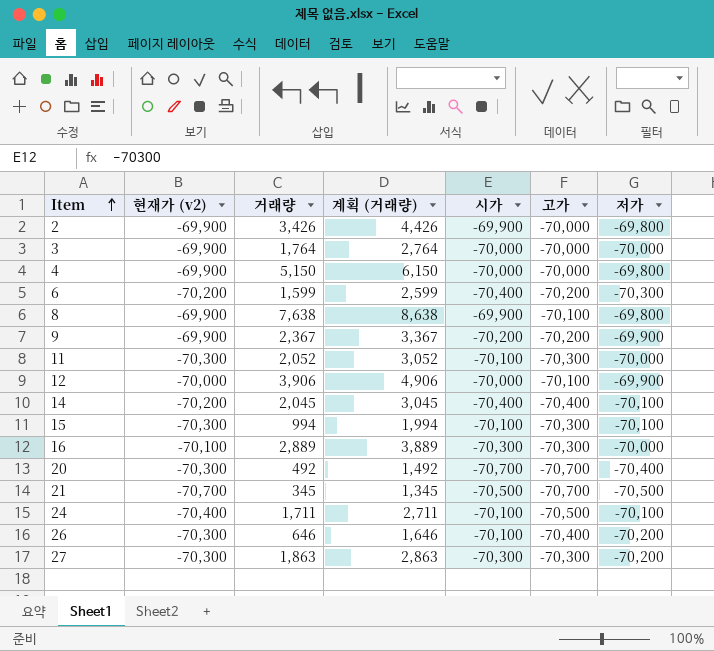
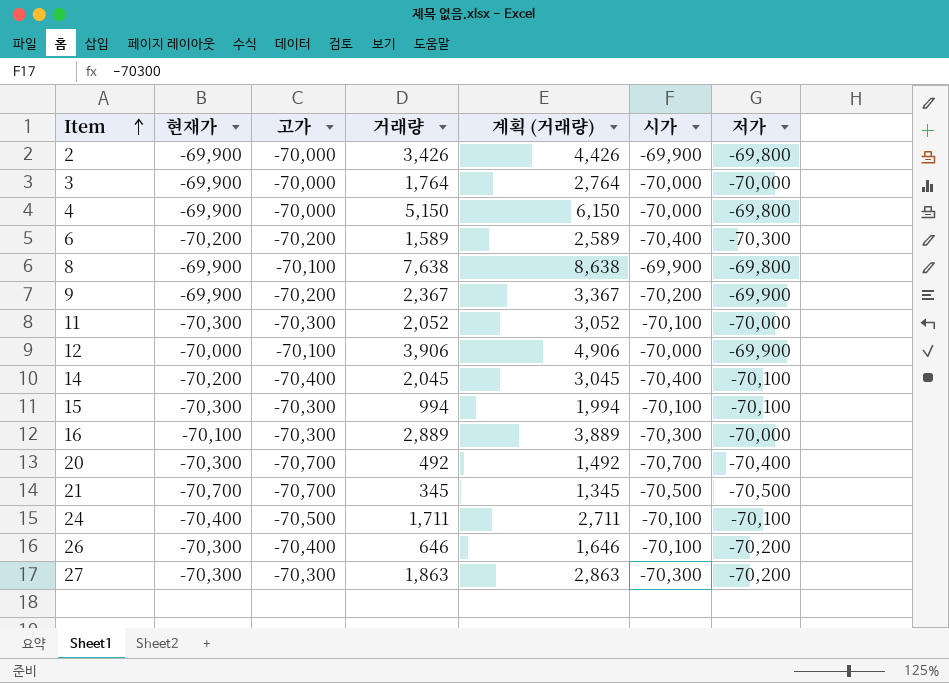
column name: 현재가 (v2) -> 현재가
column 고가 | position: 6 -> 3
6 | 거래량: 1,599 -> 1,589
6 | 계획 (거래량): 2,599 -> 2,589

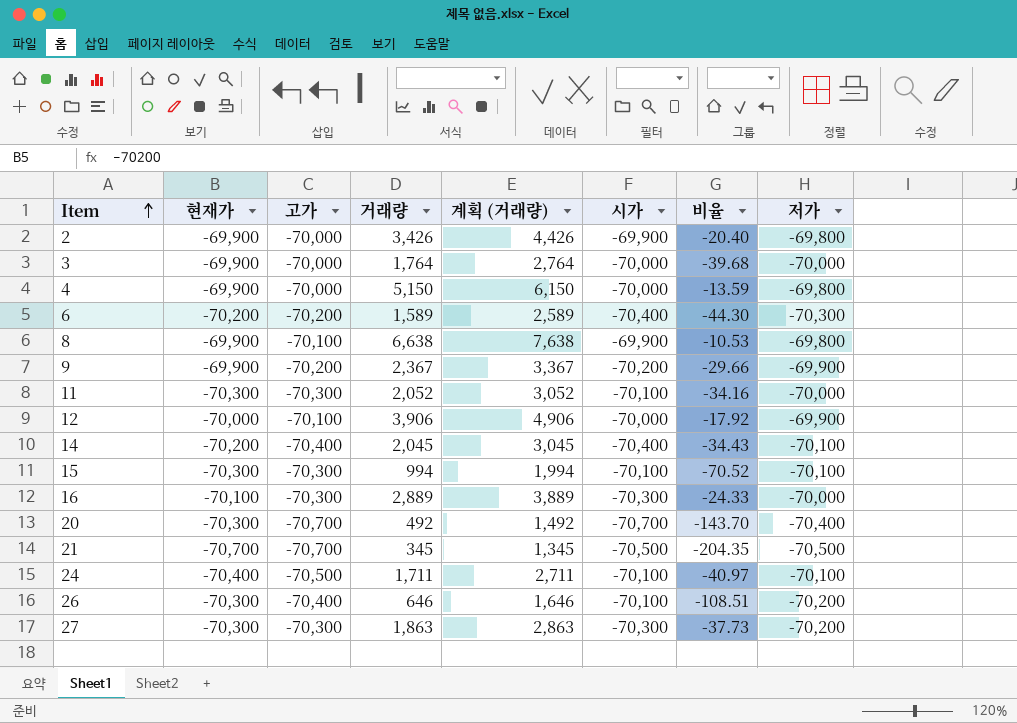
column 비율 | formula: none -> [시가] / [거래량]
8 | 거래량: 7,638 -> 6,638
8 | 계획 (거래량): 8,638 -> 7,638

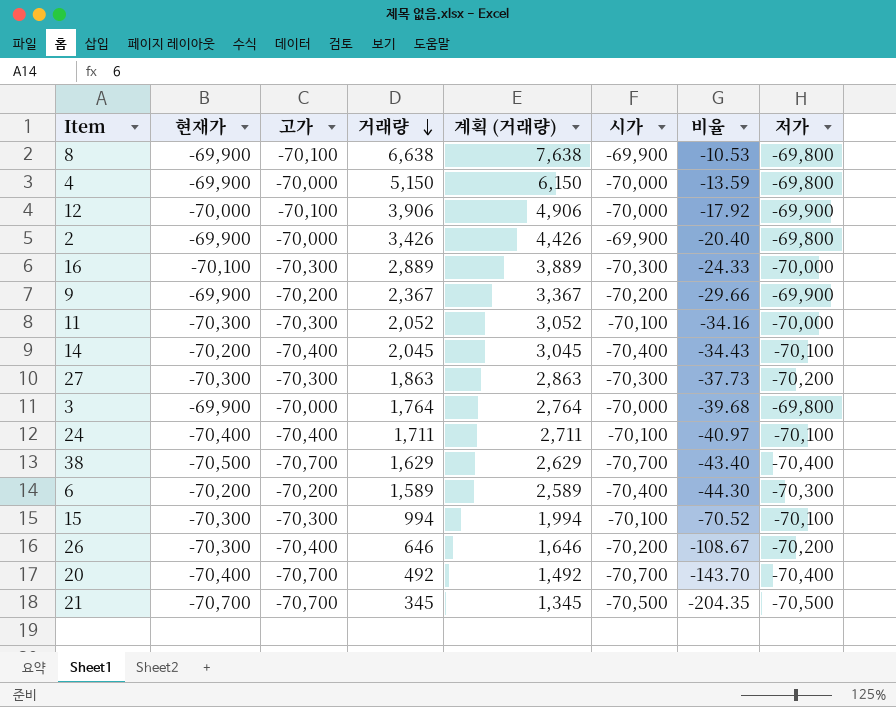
row order: Item ascending -> 거래량 descending
3 | 저가: -70,000 -> -69,800
24 | 고가: -70,500 -> -70,400
row 38: none -> -70,500 | -70,700 | 1,629 | 2,629 | -70,700 | -43.40 | -70,400
26 | 시가: -70,100 -> -70,200
26 | 비율: -108.51 -> -108.67
20 | 현재가: -70,300 -> -70,400

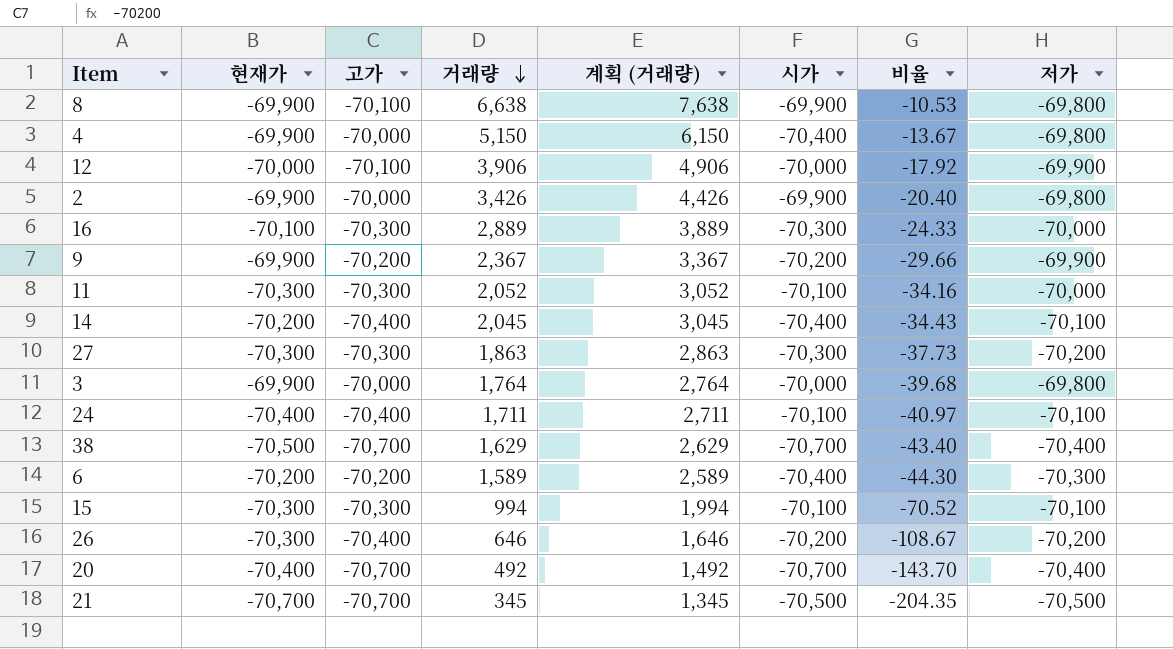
4 | 시가: -70,000 -> -70,400
4 | 비율: -13.59 -> -13.67

